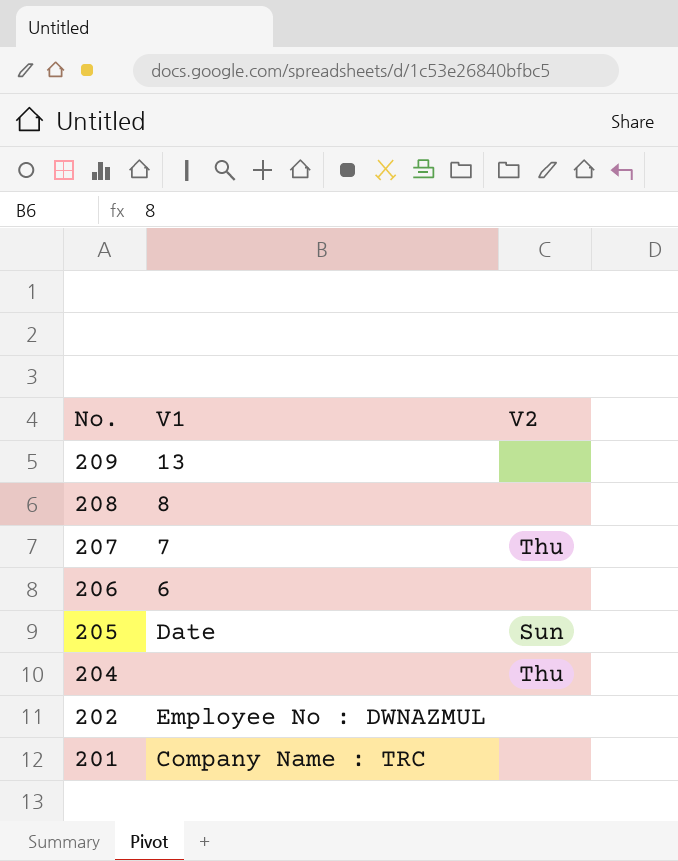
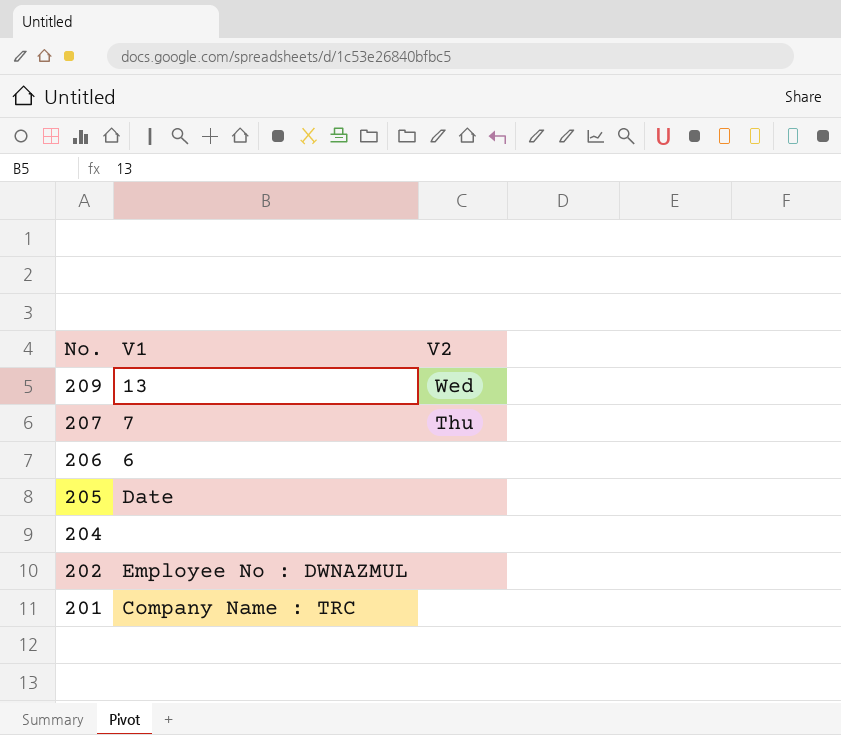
row 208: 8 | none -> none
209 | V2: none -> Wed
205 | V2: Sun -> none
204 | V2: Thu -> none

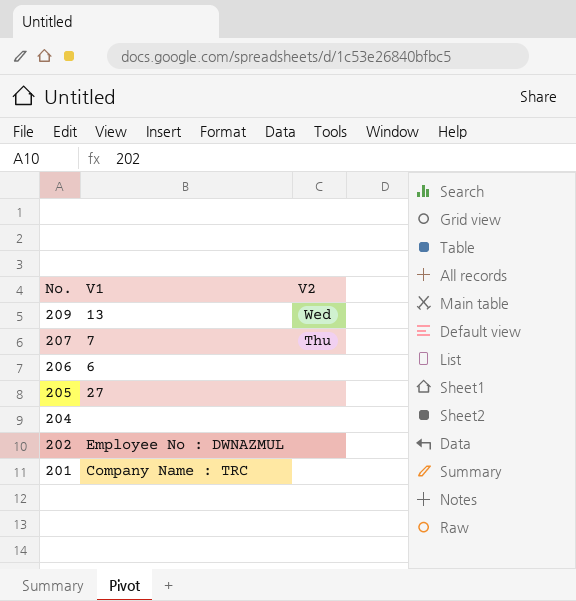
205 | V1: Date -> 27

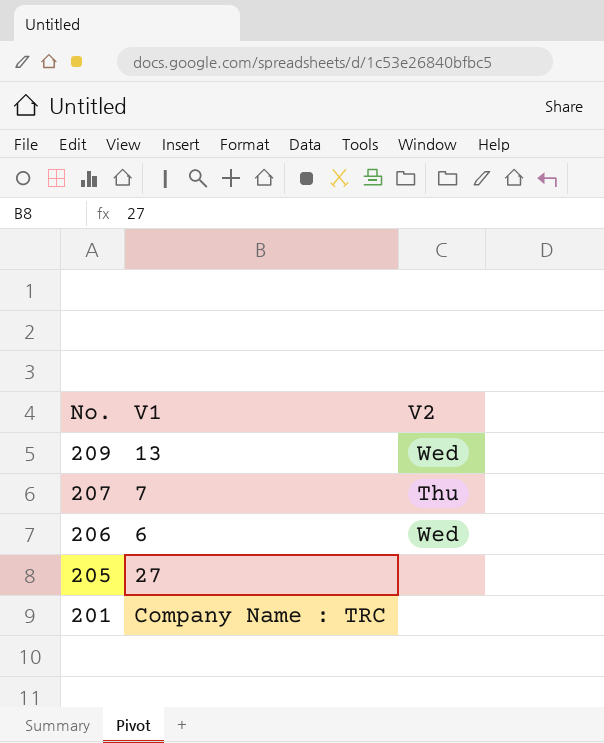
row 204: none | none -> none
row 202: Employee No : DWNAZMUL | none -> none
206 | V2: none -> Wed

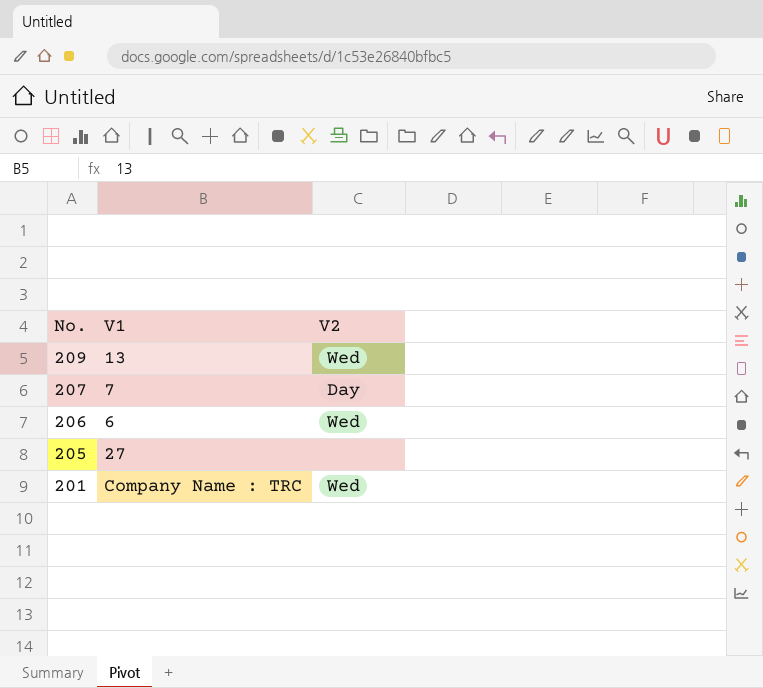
207 | V2: Thu -> Day
201 | V2: none -> Wed

